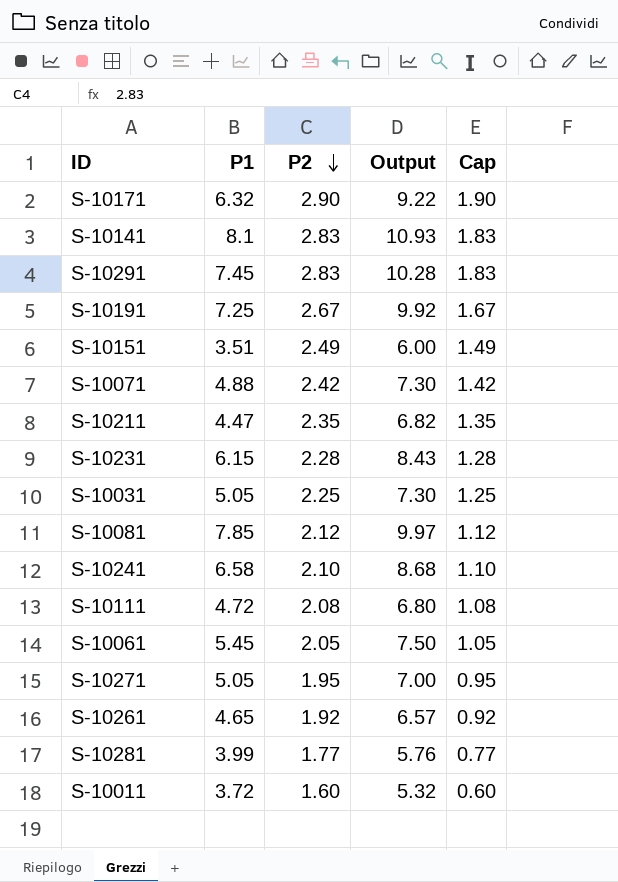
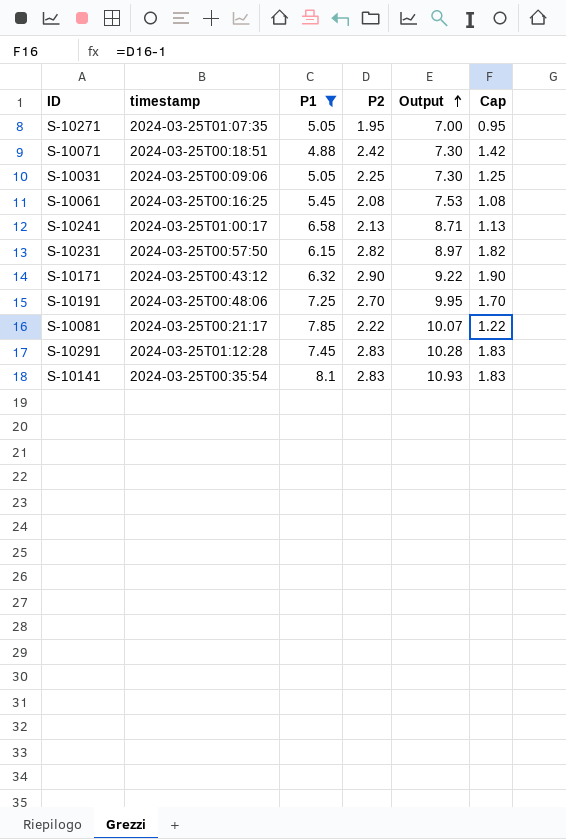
filter: none -> P1 >= 4.88
row order: P2 descending -> Output ascending
column timestamp | position: none -> 2
S-10061 | P2: 2.05 -> 2.08
S-10061 | Output: 7.50 -> 7.53
S-10061 | Cap: 1.05 -> 1.08
S-10241 | P2: 2.10 -> 2.13
S-10241 | Output: 8.68 -> 8.71
S-10241 | Cap: 1.10 -> 1.13
S-10231 | P2: 2.28 -> 2.82
S-10231 | Output: 8.43 -> 8.97
S-10231 | Cap: 1.28 -> 1.82
S-10191 | P2: 2.67 -> 2.70
S-10191 | Output: 9.92 -> 9.95
S-10191 | Cap: 1.67 -> 1.70
S-10081 | P2: 2.12 -> 2.22
S-10081 | Output: 9.97 -> 10.07
S-10081 | Cap: 1.12 -> 1.22

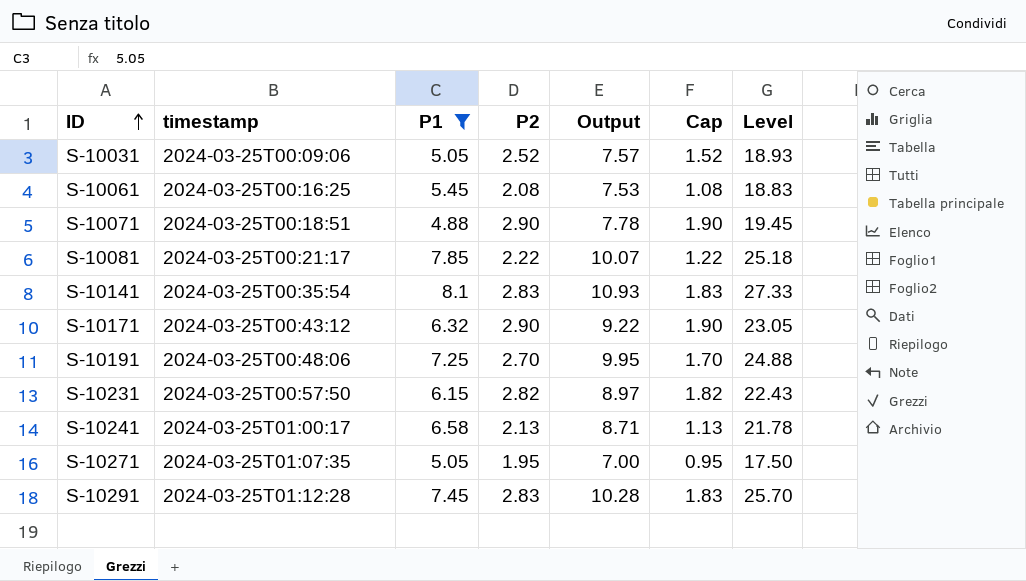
row order: Output ascending -> ID ascending
column Level | formula: none -> [Output] * 2.5
S-10031 | P2: 2.25 -> 2.52
S-10031 | Output: 7.30 -> 7.57
S-10031 | Cap: 1.25 -> 1.52
S-10071 | P2: 2.42 -> 2.90
S-10071 | Output: 7.30 -> 7.78
S-10071 | Cap: 1.42 -> 1.90

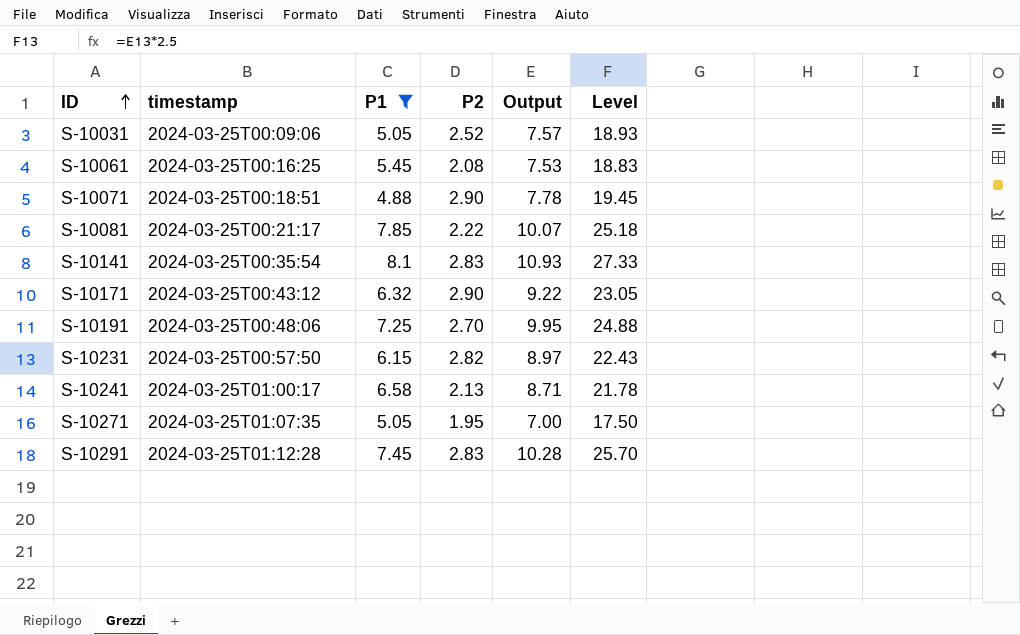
column Cap | formula: [P2] - 1 -> none

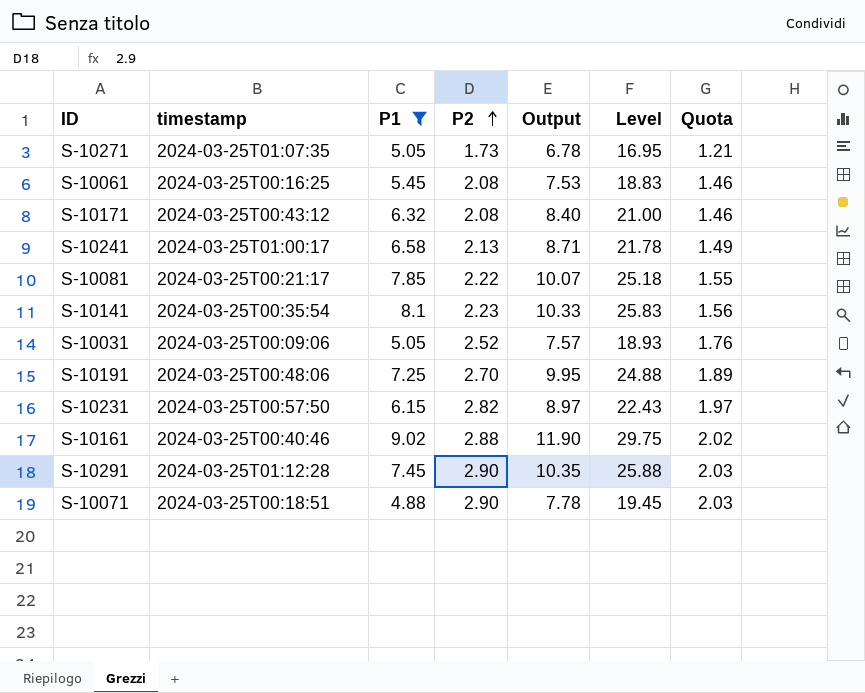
row order: ID ascending -> P2 ascending
column Quota | formula: none -> [P2] * 0.7
S-10271 | P2: 1.95 -> 1.73
S-10271 | Output: 7.00 -> 6.78
S-10271 | Level: 17.50 -> 16.95
S-10171 | P2: 2.90 -> 2.08
S-10171 | Output: 9.22 -> 8.40
S-10171 | Level: 23.05 -> 21.00
S-10141 | P2: 2.83 -> 2.23
S-10141 | Output: 10.93 -> 10.33
S-10141 | Level: 27.33 -> 25.83
row S-10161: none -> 2024-03-25T00:40:46 | 9.02 | 2.88 | 11.90 | 29.75 | 2.02
S-10291 | P2: 2.83 -> 2.90
S-10291 | Output: 10.28 -> 10.35
S-10291 | Level: 25.70 -> 25.88

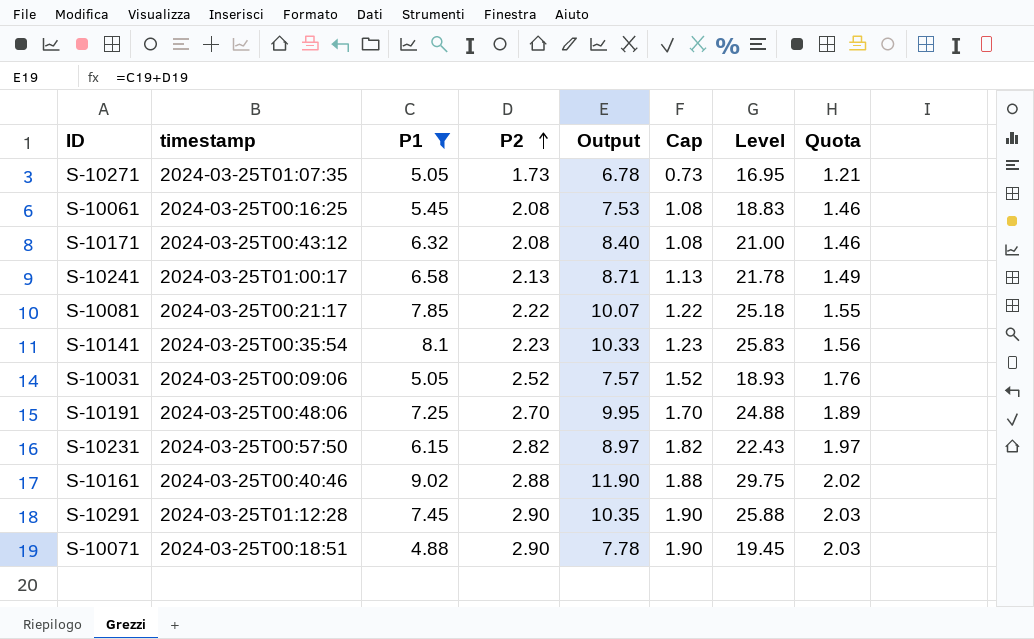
column Cap | formula: none -> [P2] - 1

